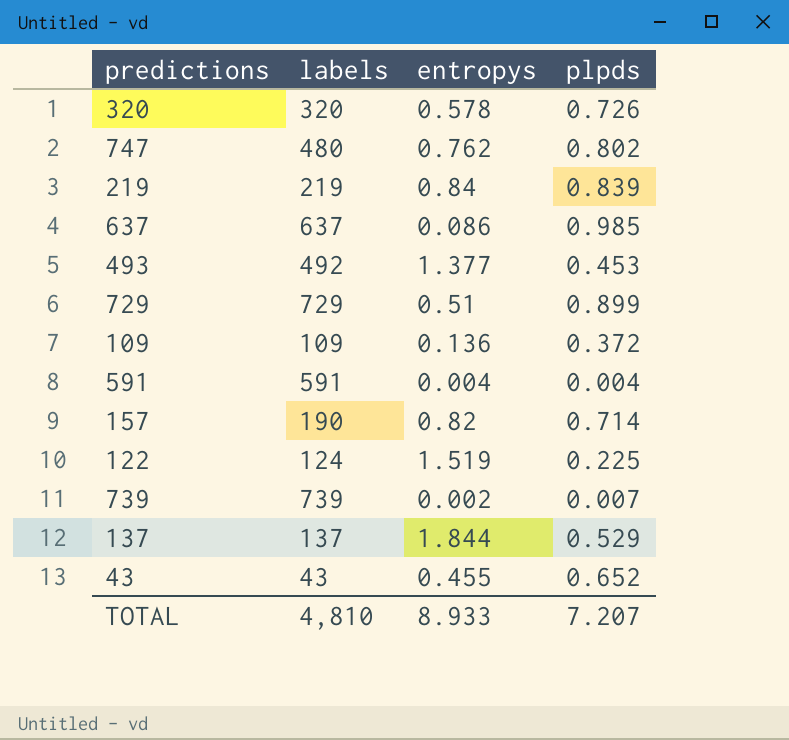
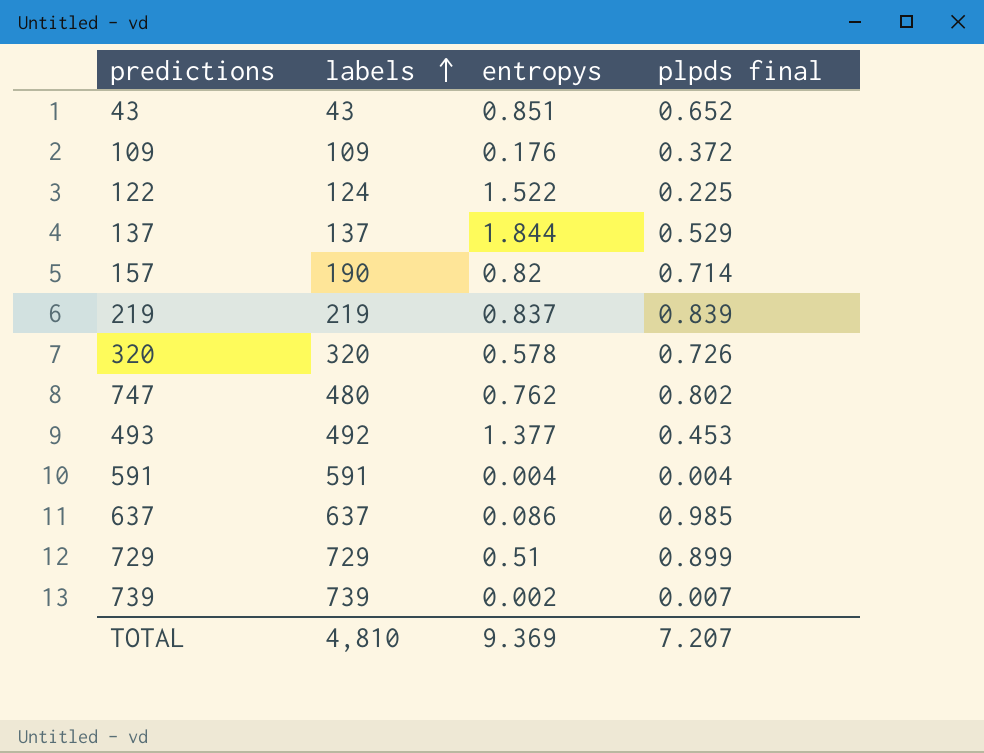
row order: none -> labels ascending
column name: plpds -> plpds final
43 | entropys: 0.455 -> 0.851
109 | entropys: 0.136 -> 0.176
122 | entropys: 1.519 -> 1.522
219 | entropys: 0.84 -> 0.837
TOTAL | entropys: 8.933 -> 9.369

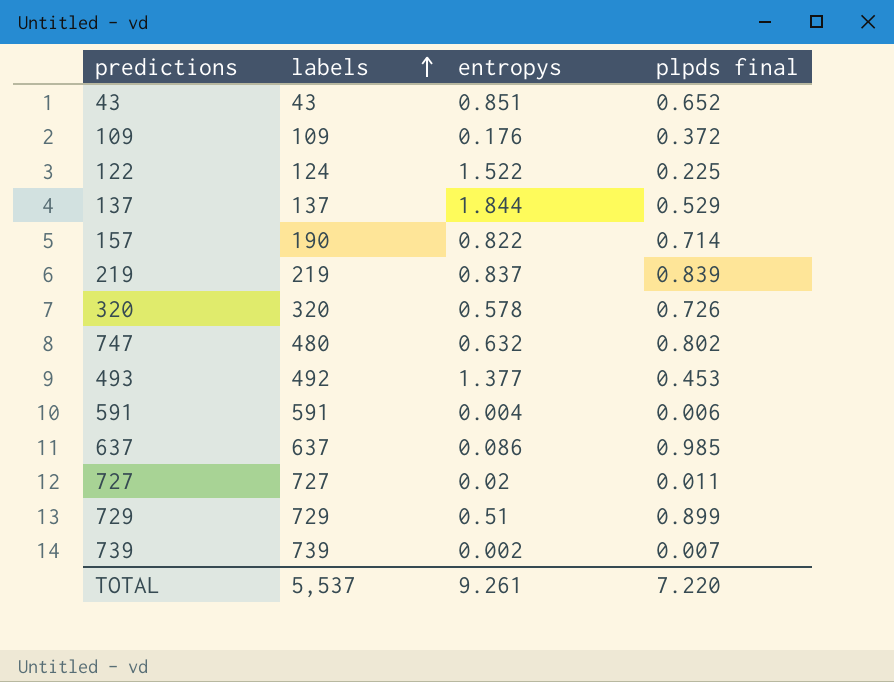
157 | entropys: 0.82 -> 0.822
747 | entropys: 0.762 -> 0.632
591 | plpds final: 0.004 -> 0.006
row 727: none -> 727 | 0.02 | 0.011
TOTAL | labels: 4,810 -> 5,537
TOTAL | entropys: 9.369 -> 9.261
TOTAL | plpds final: 7.207 -> 7.220

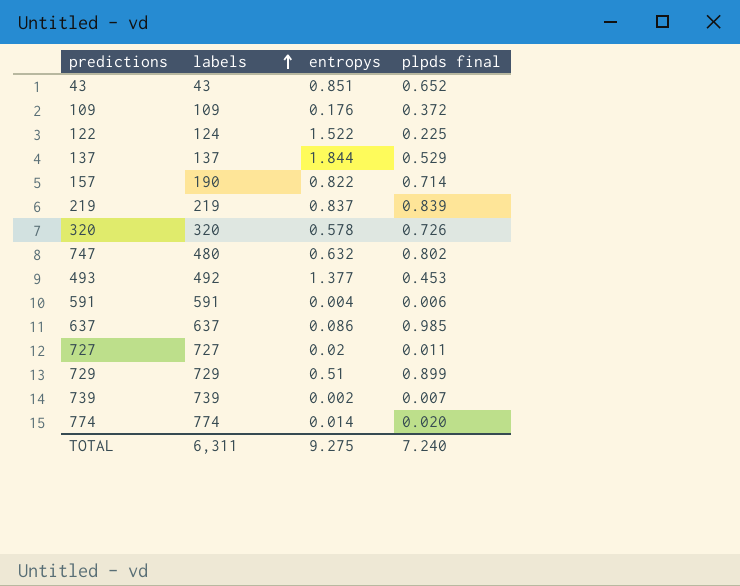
row 774: none -> 774 | 0.014 | 0.020
TOTAL | labels: 5,537 -> 6,311
TOTAL | entropys: 9.261 -> 9.275
TOTAL | plpds final: 7.220 -> 7.240

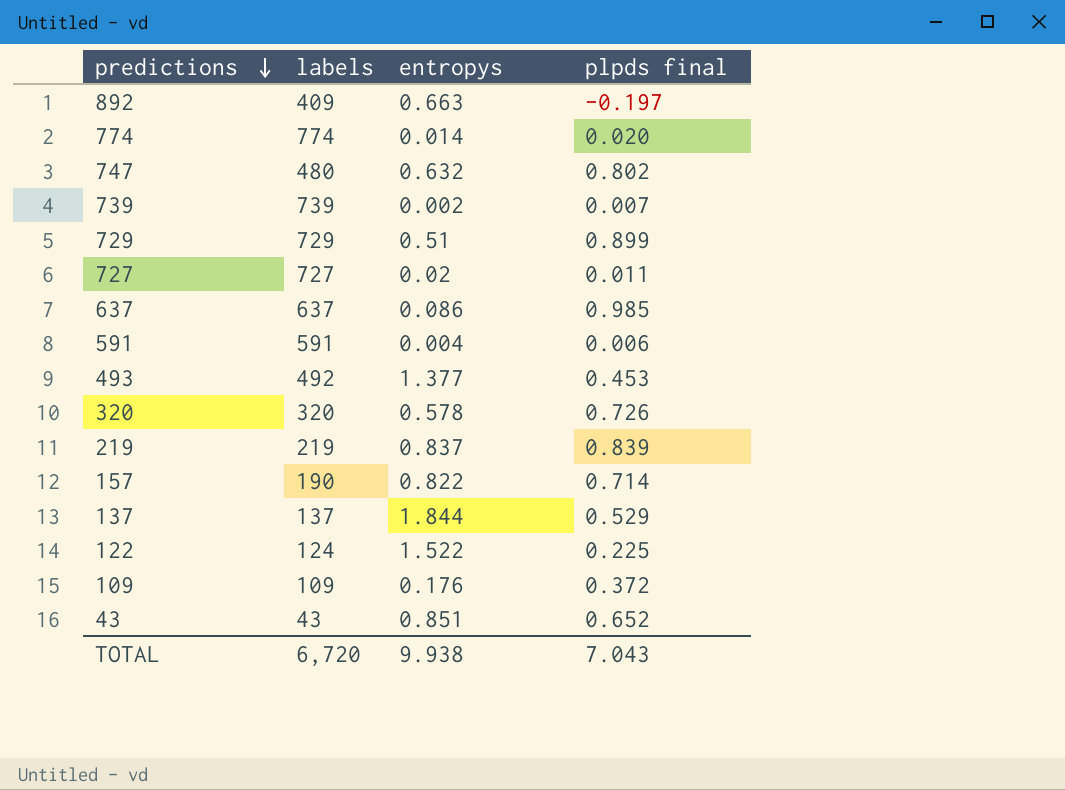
row order: labels ascending -> predictions descending
row 892: none -> 409 | 0.663 | -0.197
TOTAL | labels: 6,311 -> 6,720
TOTAL | entropys: 9.275 -> 9.938
TOTAL | plpds final: 7.240 -> 7.043

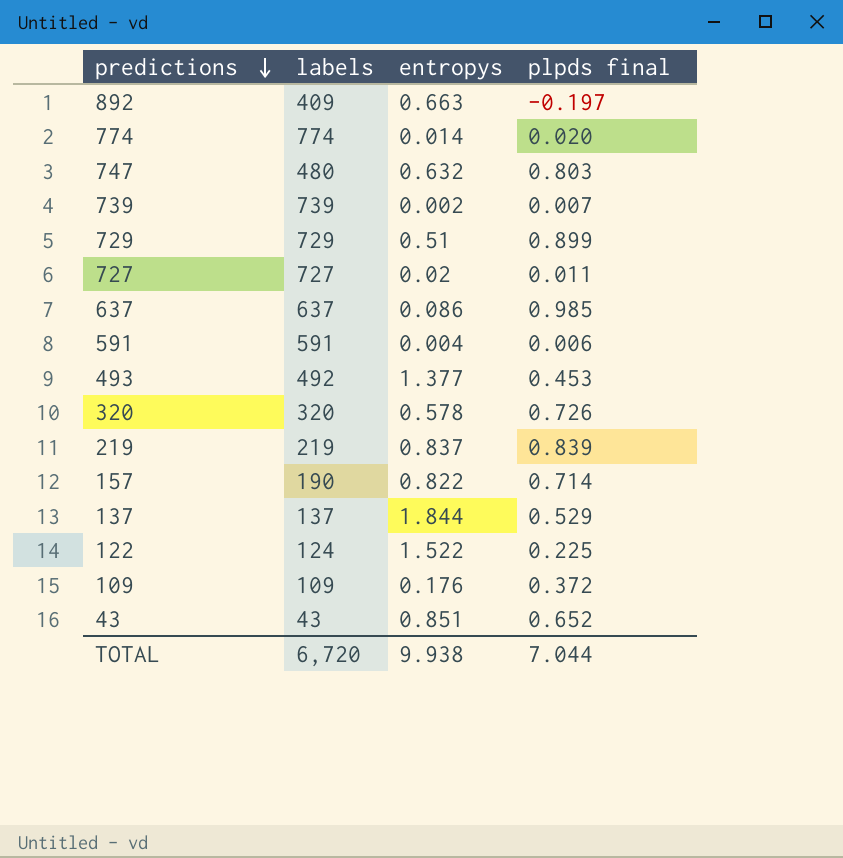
747 | plpds final: 0.802 -> 0.803
TOTAL | plpds final: 7.043 -> 7.044

